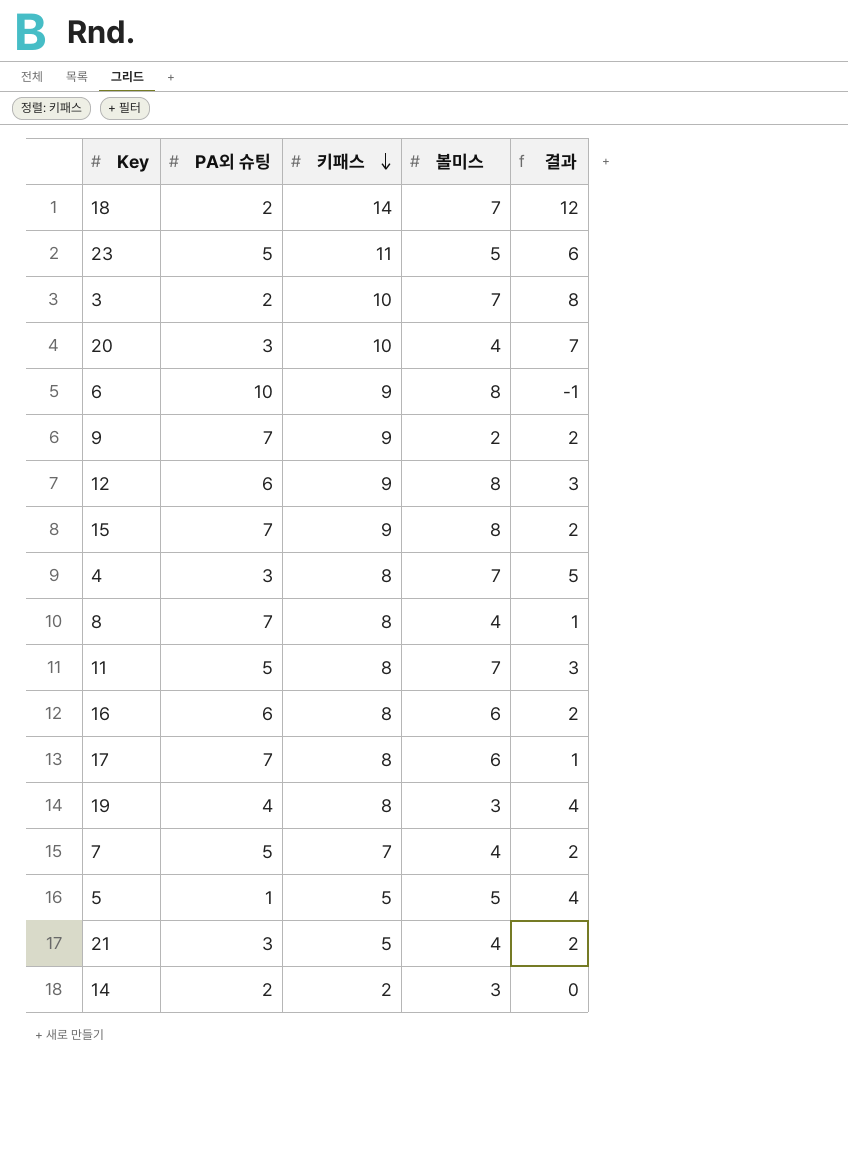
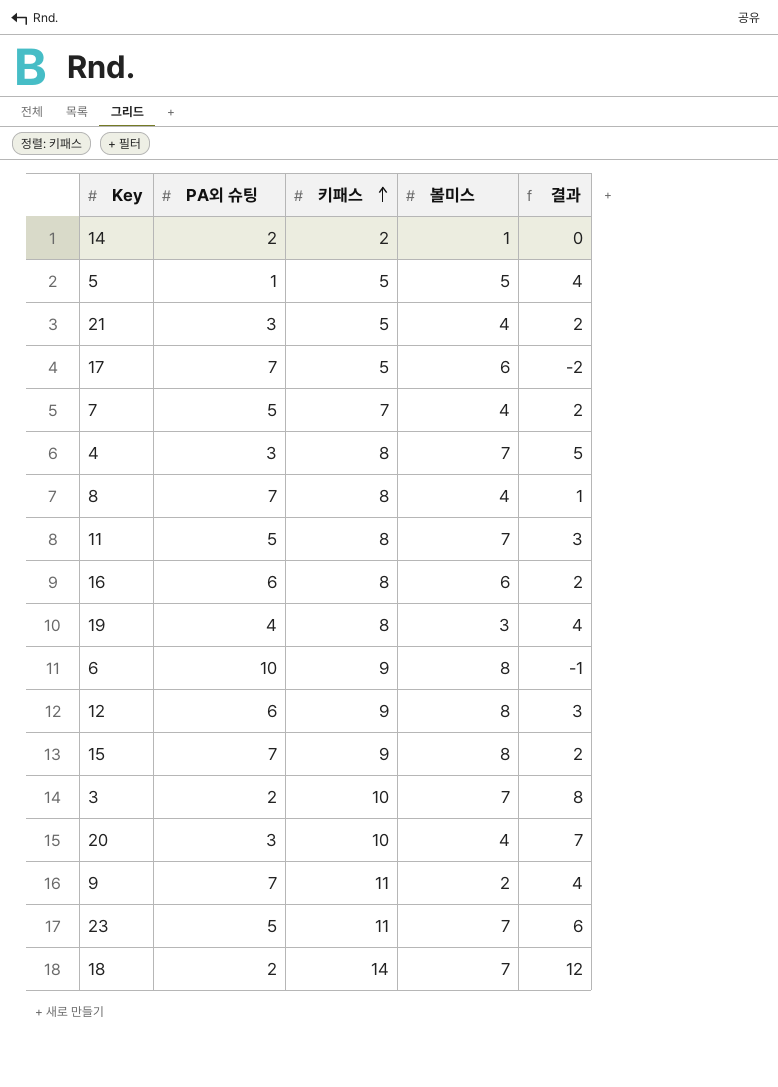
row order: 키패스 descending -> 키패스 ascending
14 | 볼미스: 3 -> 1
17 | 키패스: 8 -> 5
17 | 결과: 1 -> -2
9 | 키패스: 9 -> 11
9 | 결과: 2 -> 4
23 | 볼미스: 5 -> 7

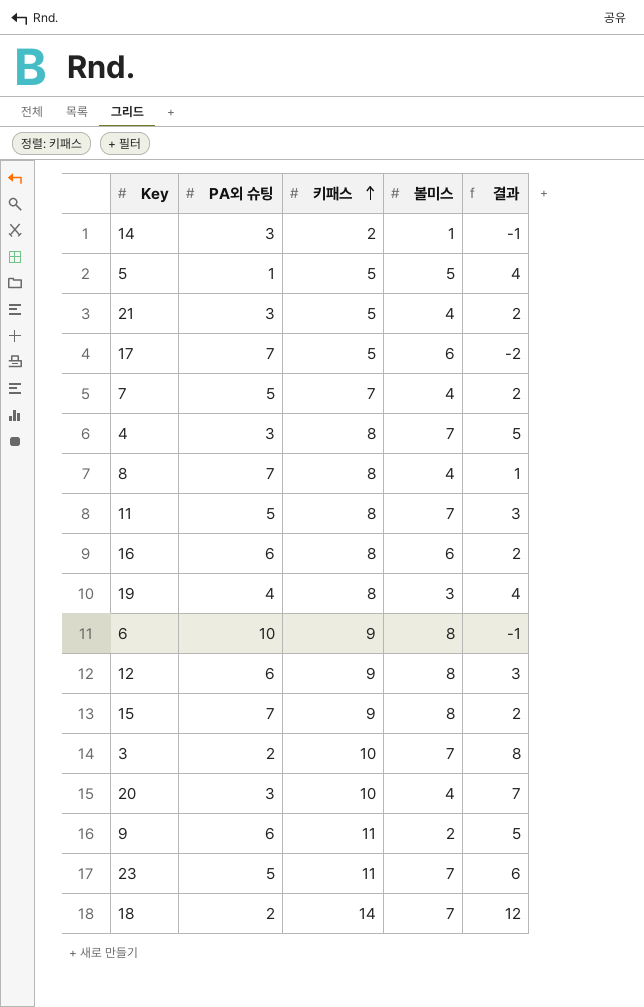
14 | PA외 슈팅: 2 -> 3
14 | 결과: 0 -> -1
9 | PA외 슈팅: 7 -> 6
9 | 결과: 4 -> 5

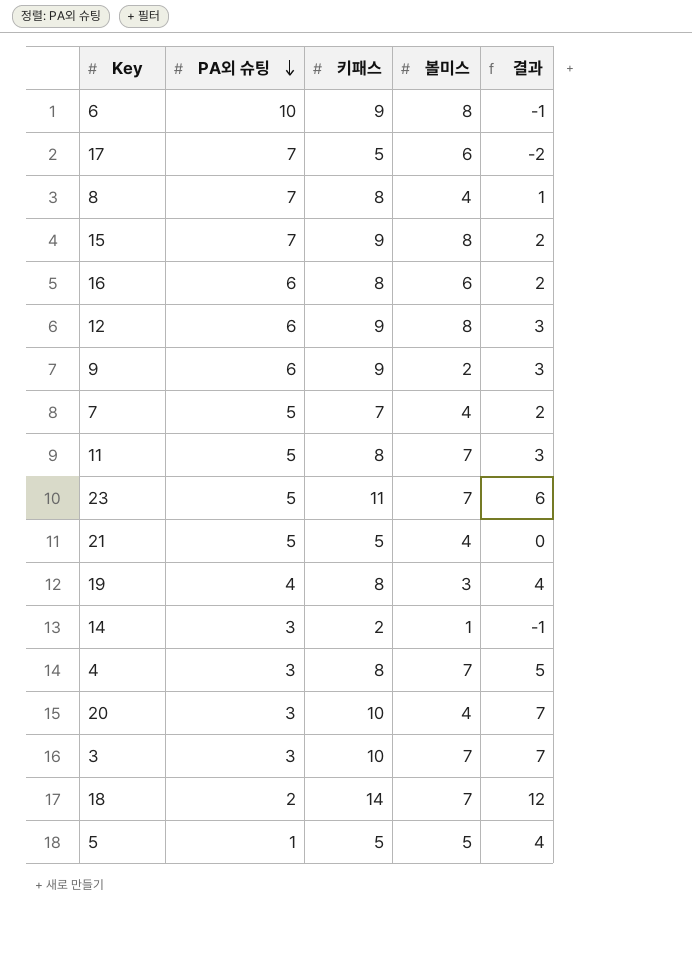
row order: 키패스 ascending -> PA외 슈팅 descending
9 | 키패스: 11 -> 9
9 | 결과: 5 -> 3
21 | PA외 슈팅: 3 -> 5
21 | 결과: 2 -> 0
3 | PA외 슈팅: 2 -> 3
3 | 결과: 8 -> 7

